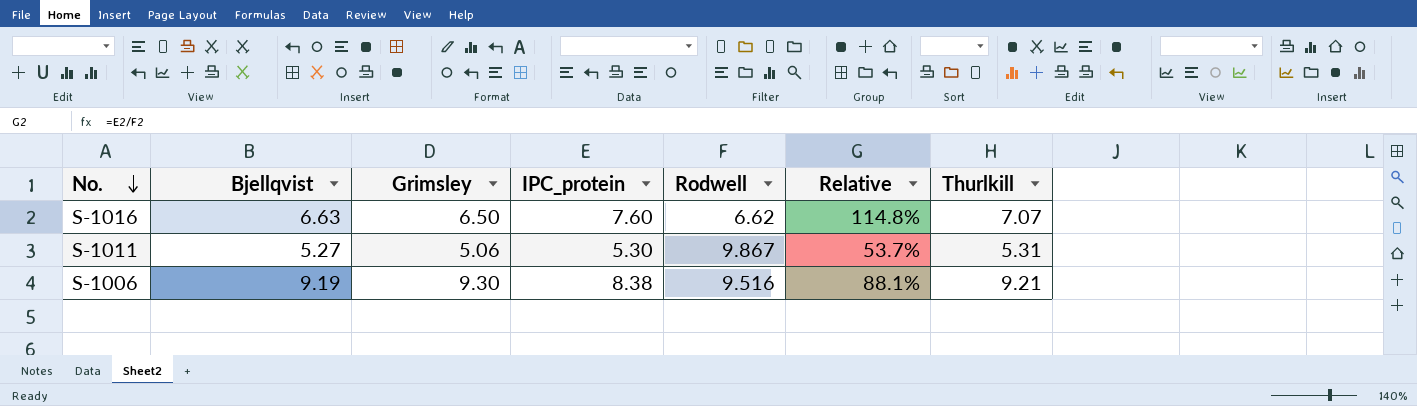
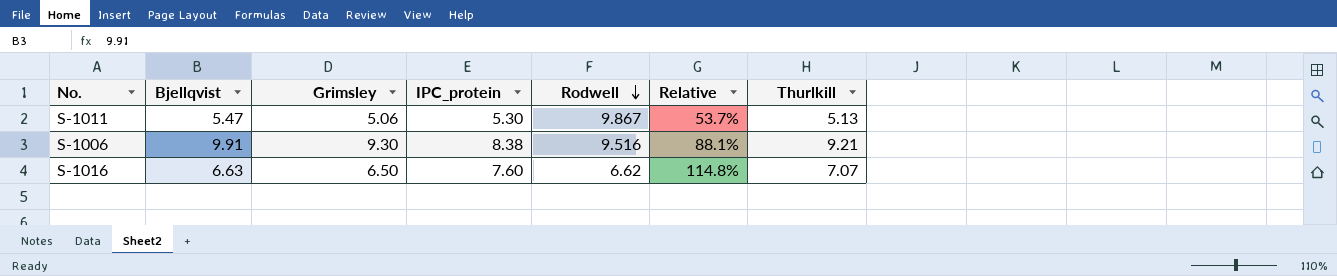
row order: No. descending -> Rodwell descending
S-1011 | Bjellqvist: 5.27 -> 5.47
S-1011 | Thurlkill: 5.31 -> 5.13
S-1006 | Bjellqvist: 9.19 -> 9.91

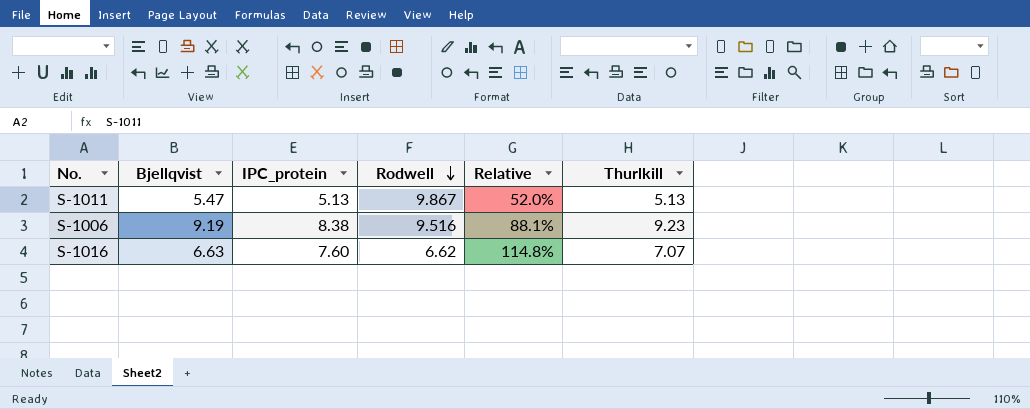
column Grimsley | position: 3 -> none
S-1011 | IPC_protein: 5.30 -> 5.13
S-1011 | Relative: 53.7% -> 52.0%
S-1006 | Bjellqvist: 9.91 -> 9.19
S-1006 | Thurlkill: 9.21 -> 9.23

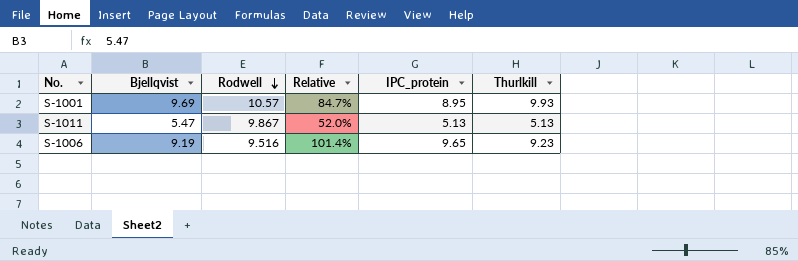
column IPC_protein | position: 3 -> 5
row S-1016: 6.63 | 7.60 | 6.62 | 114.8% | 7.07 -> none
row S-1001: none -> 9.69 | 10.57 | 84.7% | 8.95 | 9.93
S-1006 | Relative: 88.1% -> 101.4%
S-1006 | IPC_protein: 8.38 -> 9.65

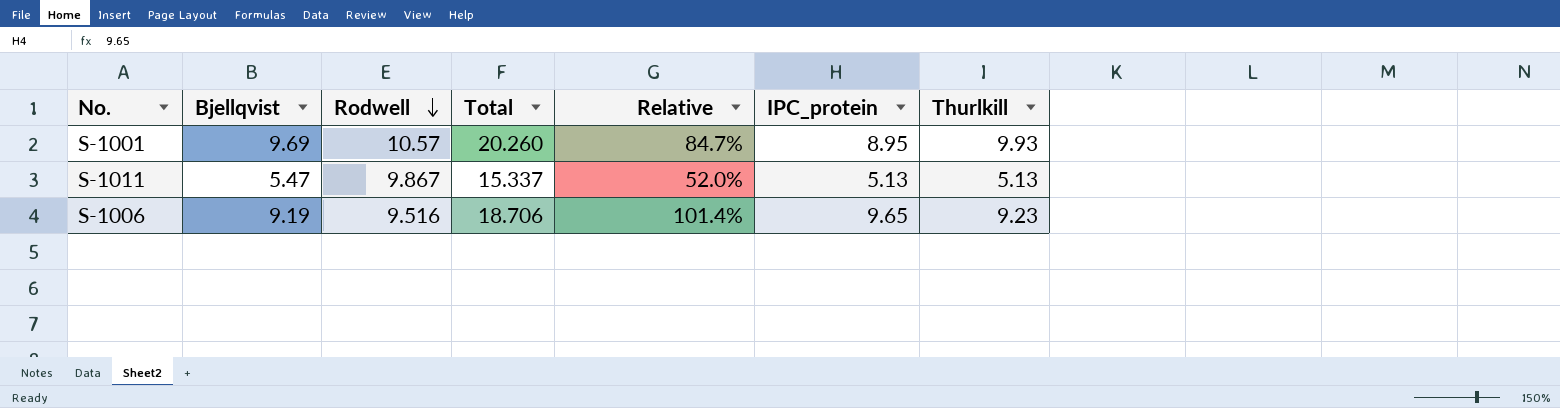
column Total | formula: none -> [Bjellqvist] + [Rodwell]

